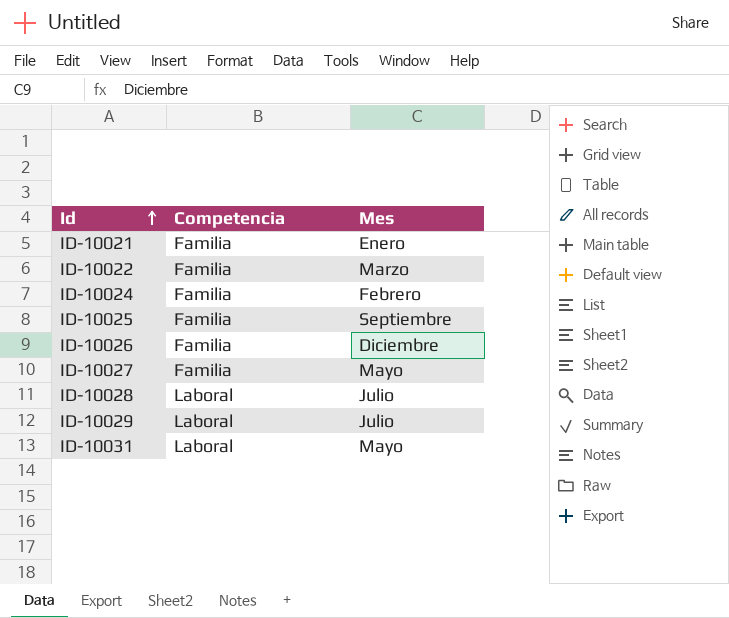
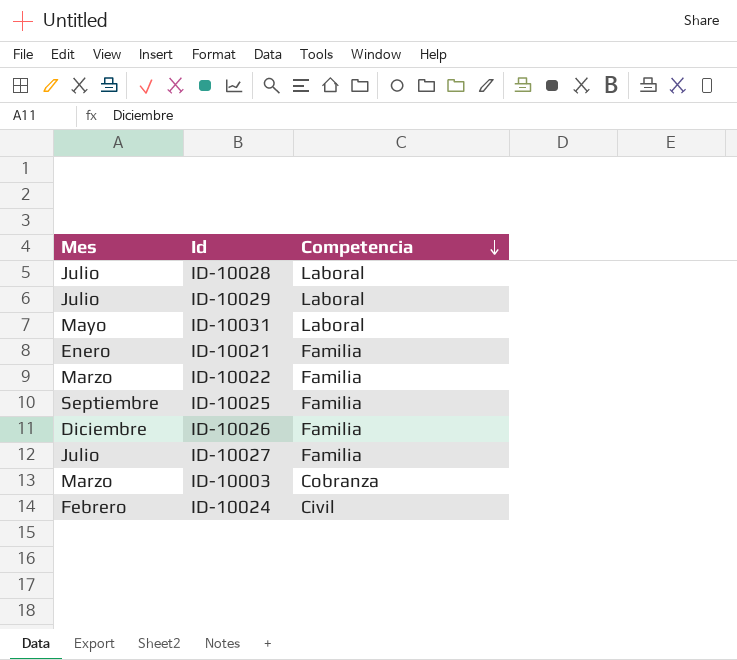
row order: Id ascending -> Competencia descending
column Mes | position: 3 -> 1
ID-10027 | Mes: Mayo -> Julio
row ID-10003: none -> Marzo | Cobranza
ID-10024 | Competencia: Familia -> Civil

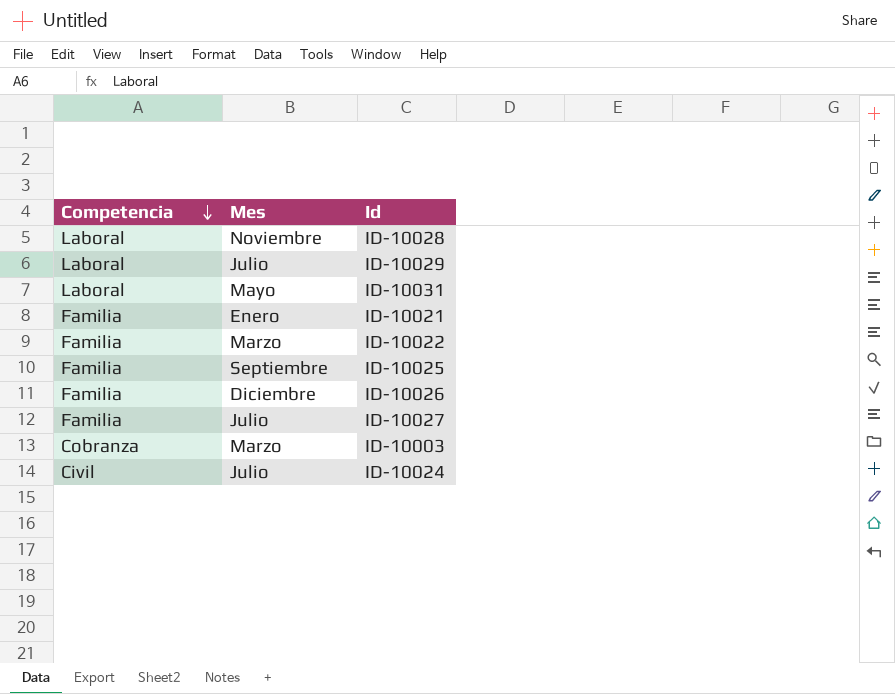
column Competencia | position: 3 -> 1
ID-10028 | Mes: Julio -> Noviembre
ID-10024 | Mes: Febrero -> Julio

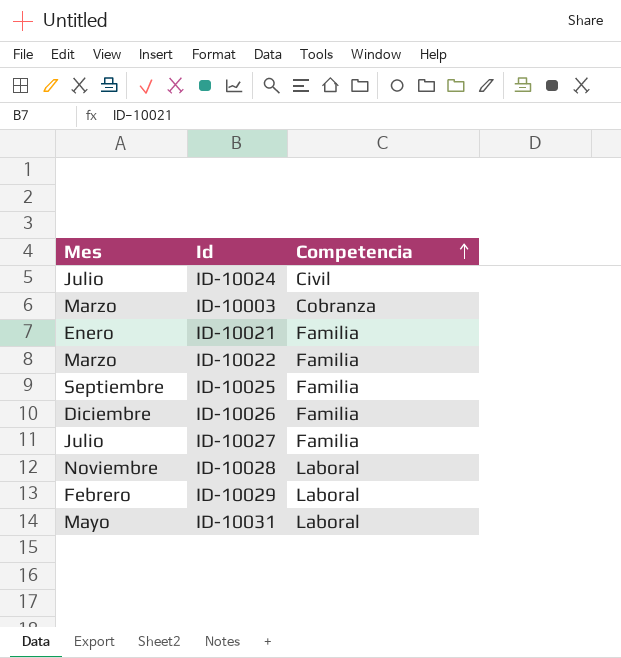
row order: Competencia descending -> Competencia ascending
column Competencia | position: 1 -> 3
ID-10029 | Mes: Julio -> Febrero

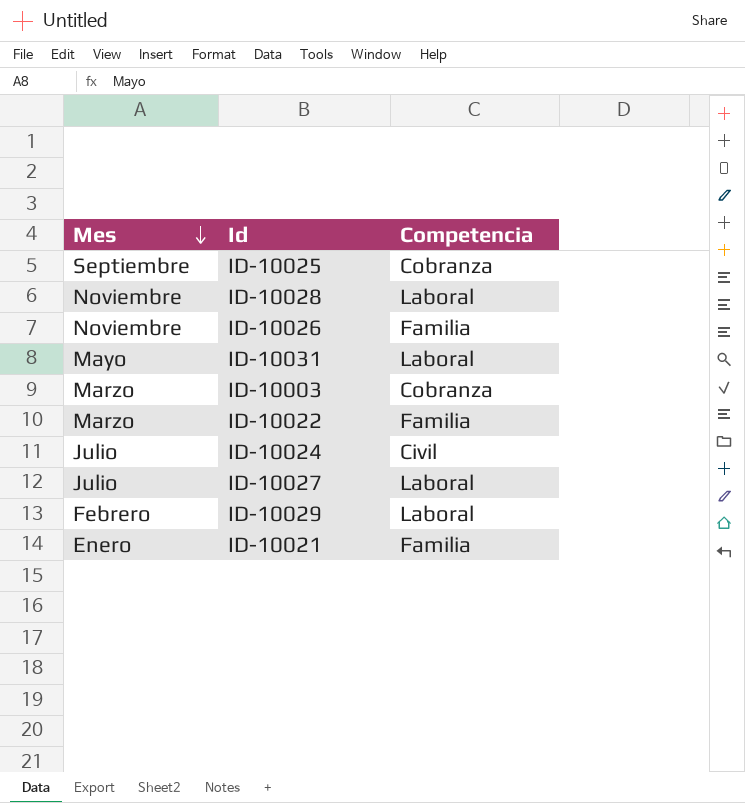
row order: Competencia ascending -> Mes descending
ID-10025 | Competencia: Familia -> Cobranza
ID-10026 | Mes: Diciembre -> Noviembre
ID-10027 | Competencia: Familia -> Laboral

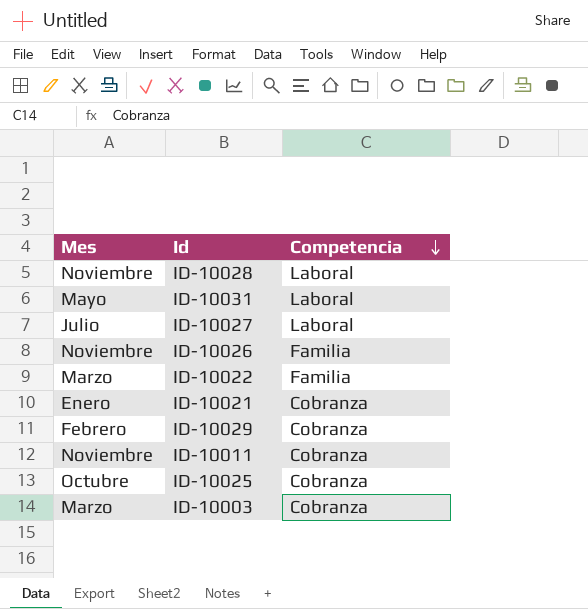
row order: Mes descending -> Competencia descending
row ID-10024: Julio | Civil -> none
ID-10021 | Competencia: Familia -> Cobranza
ID-10029 | Competencia: Laboral -> Cobranza
row ID-10011: none -> Noviembre | Cobranza
ID-10025 | Mes: Septiembre -> Octubre

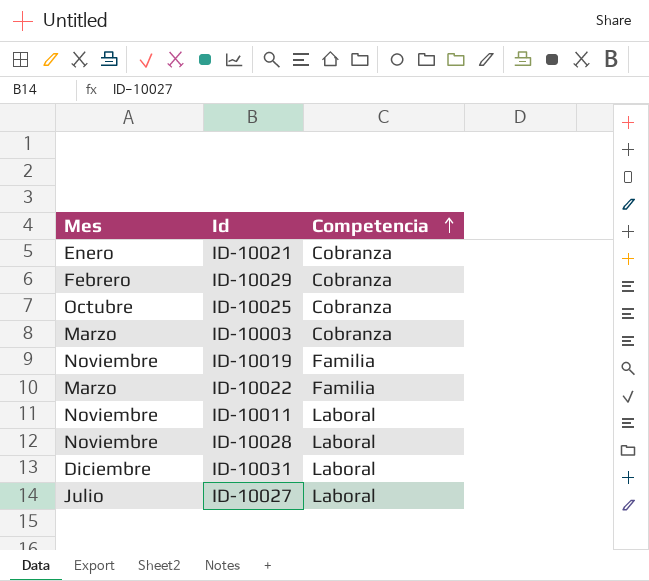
row order: Competencia descending -> Competencia ascending
row ID-10026: Noviembre | Familia -> none
row ID-10019: none -> Noviembre | Familia
ID-10011 | Competencia: Cobranza -> Laboral
ID-10031 | Mes: Mayo -> Diciembre

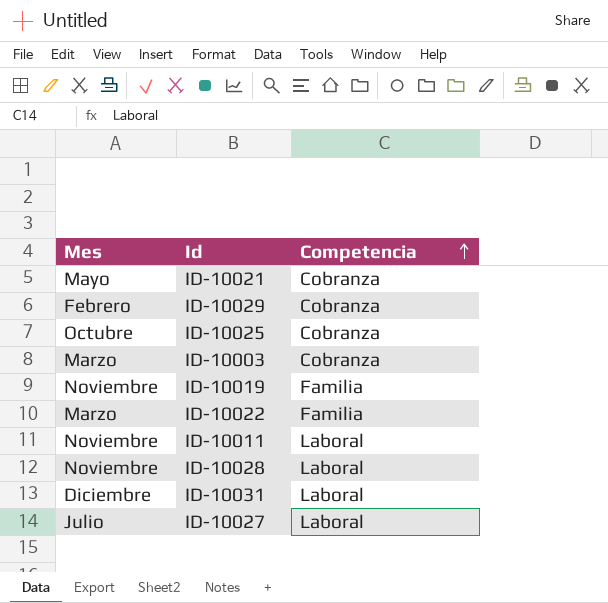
ID-10021 | Mes: Enero -> Mayo

